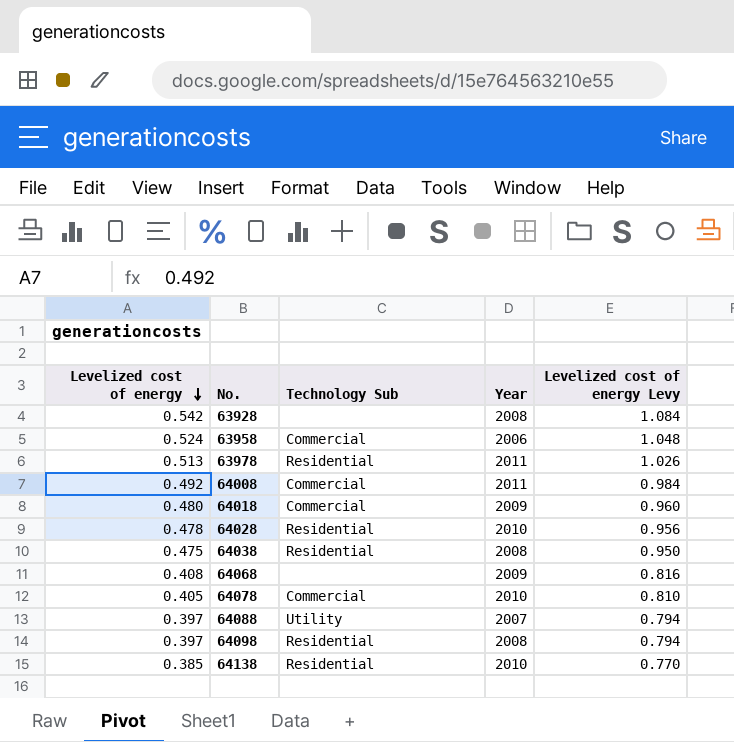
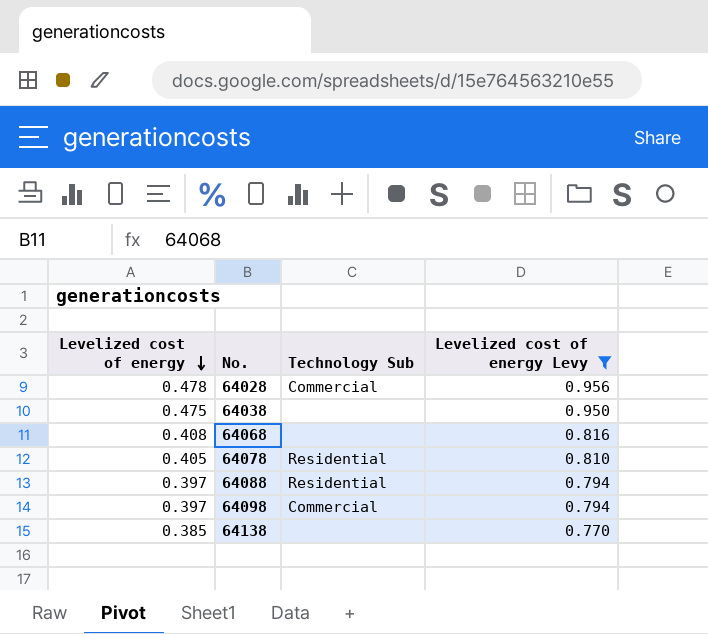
filter: none -> Levelized cost of energy Levy <= 0.956
column Year | position: 4 -> none
64028 | Technology Sub: Residential -> Commercial
64038 | Technology Sub: Residential -> none
64078 | Technology Sub: Commercial -> Residential
64088 | Technology Sub: Utility -> Residential
64098 | Technology Sub: Residential -> Commercial
64138 | Technology Sub: Residential -> none

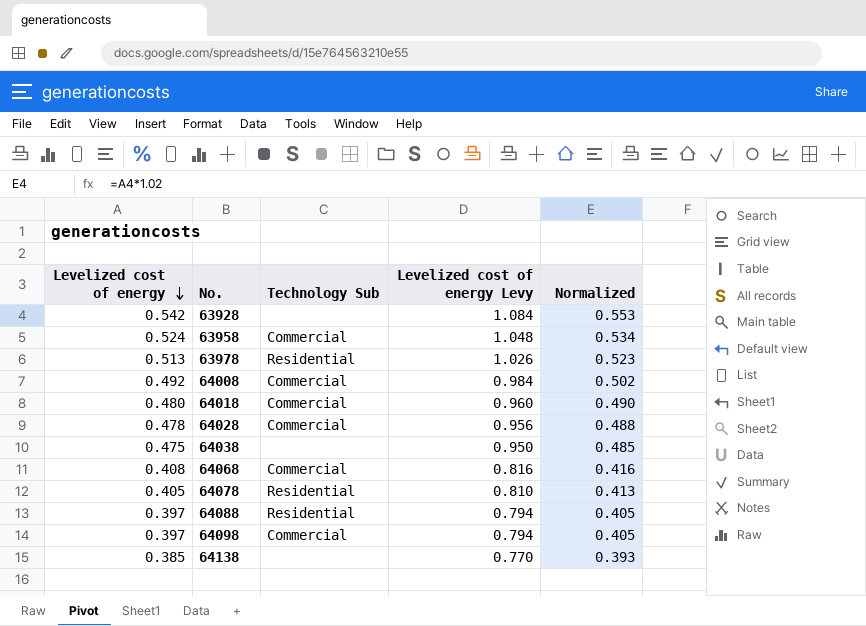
filter: Levelized cost of energy Levy <= 0.956 -> none
column Normalized | formula: none -> [Levelized cost of energy] * 1.02
64068 | Technology Sub: none -> Commercial

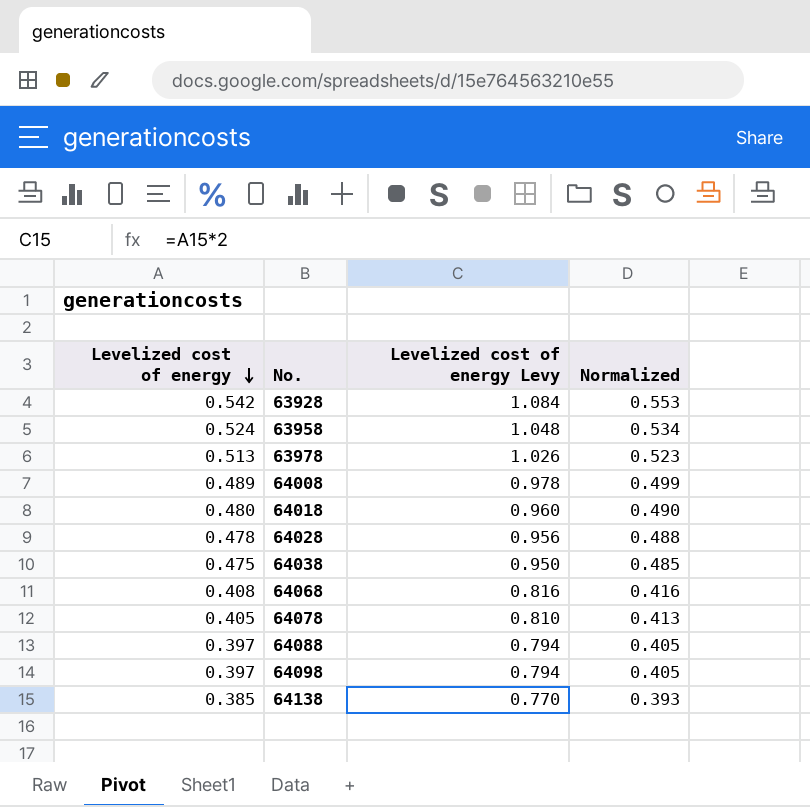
column Technology Sub | position: 3 -> none
64008 | Levelized cost of energy: 0.492 -> 0.489
64008 | Levelized cost of energy Levy: 0.984 -> 0.978
64008 | Normalized: 0.502 -> 0.499

